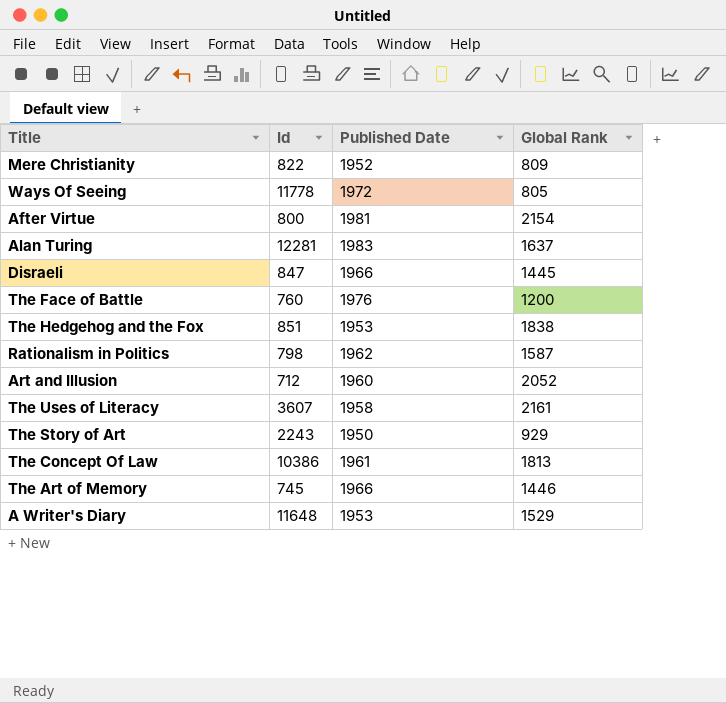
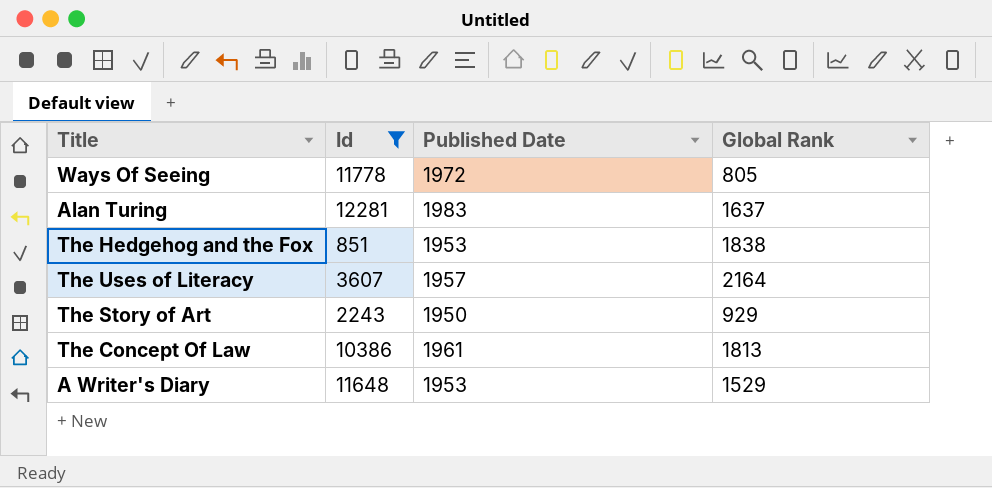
filter: none -> Id >= 851
The Uses of Literacy | Published Date: 1958 -> 1957
The Uses of Literacy | Global Rank: 2161 -> 2164

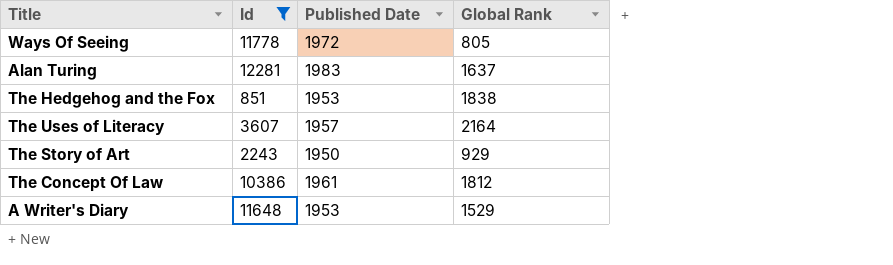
The Concept Of Law | Global Rank: 1813 -> 1812

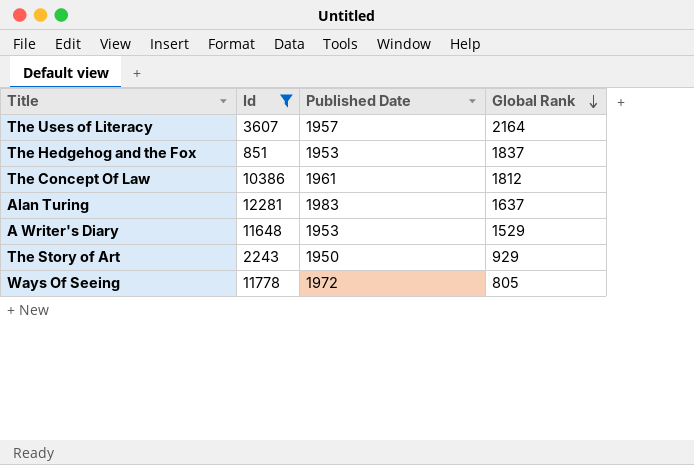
row order: none -> Global Rank descending
The Hedgehog and the Fox | Global Rank: 1838 -> 1837

